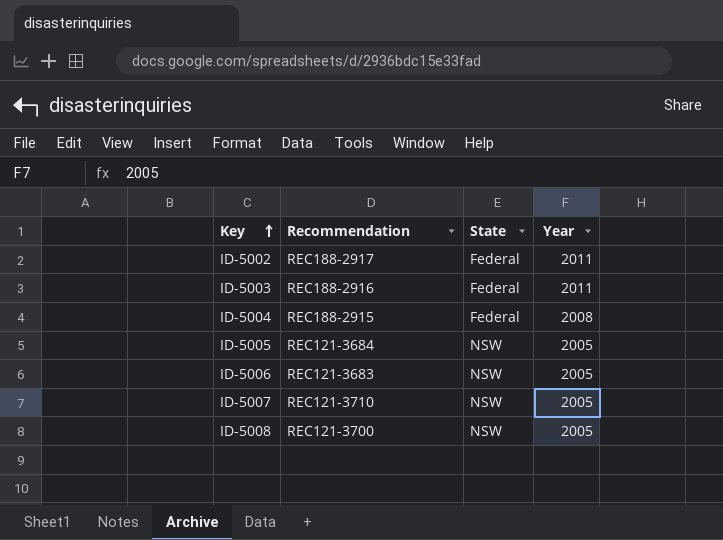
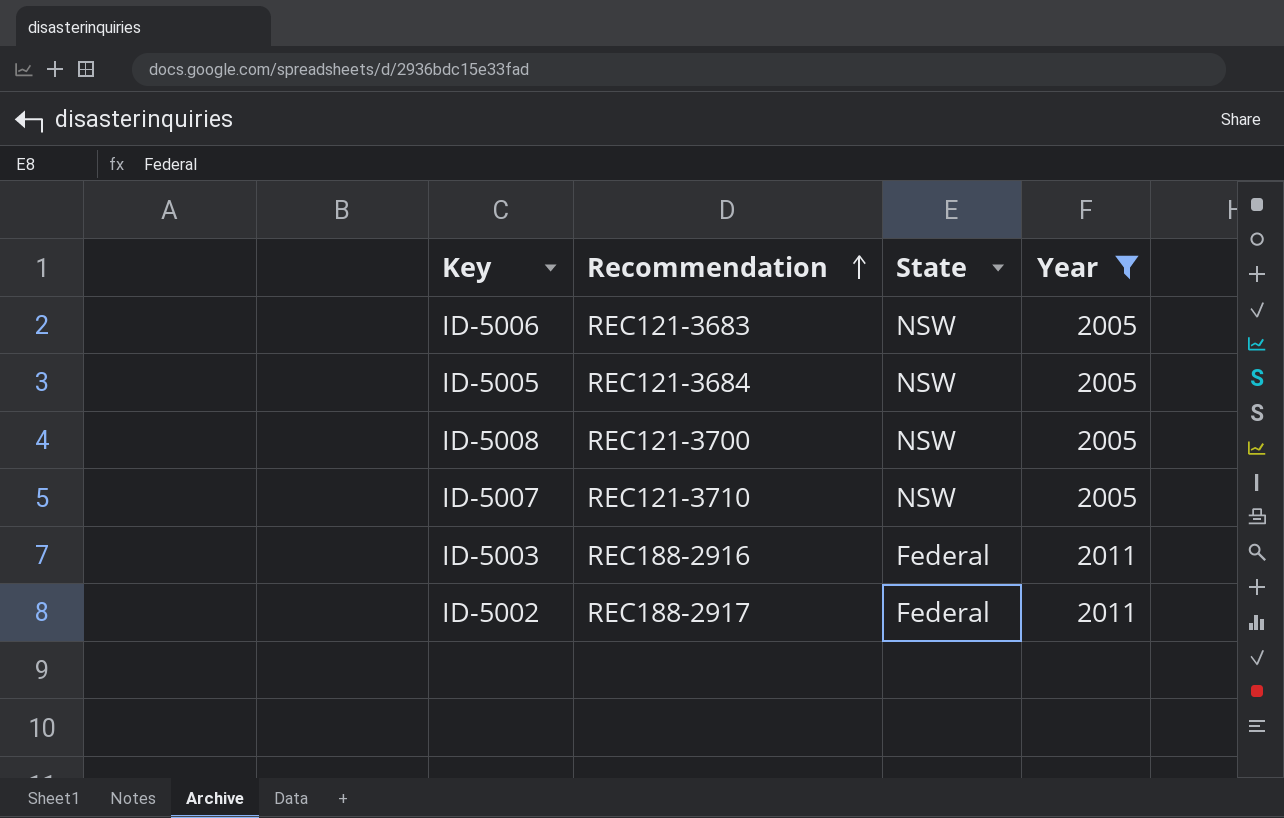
filter: none -> Year != 2008
row order: Key ascending -> Recommendation ascending

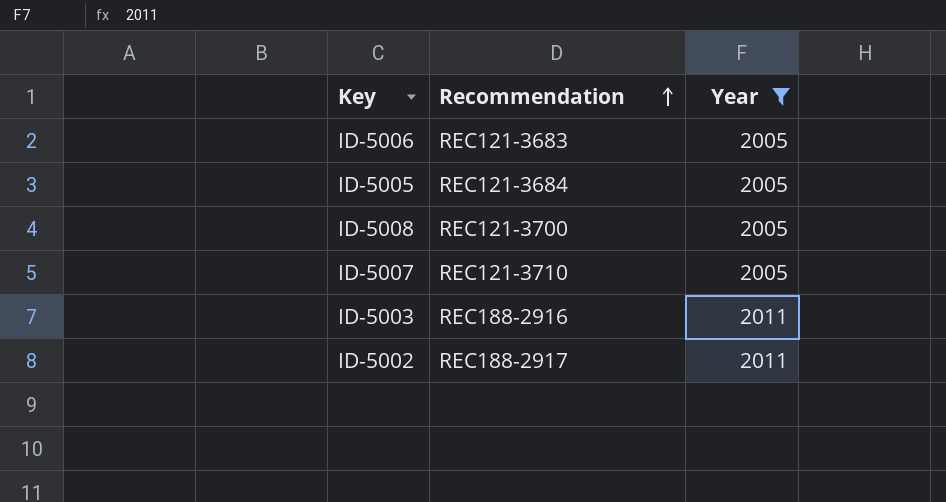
column State | position: 3 -> none

